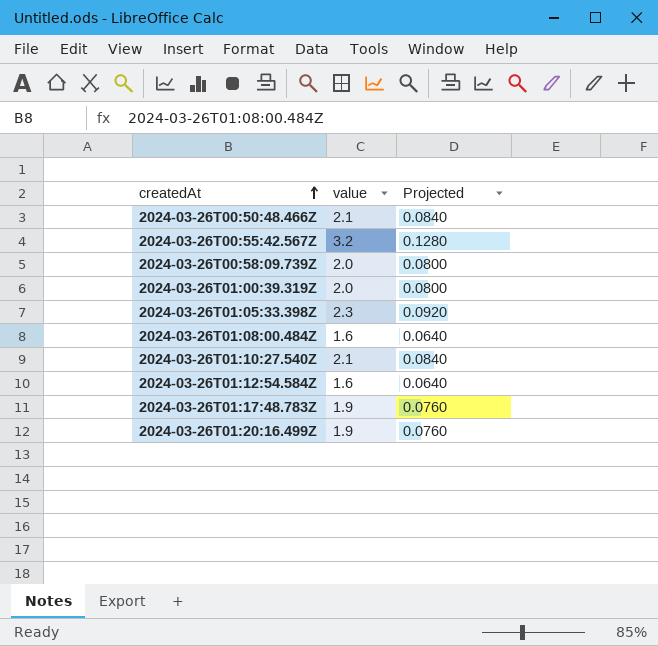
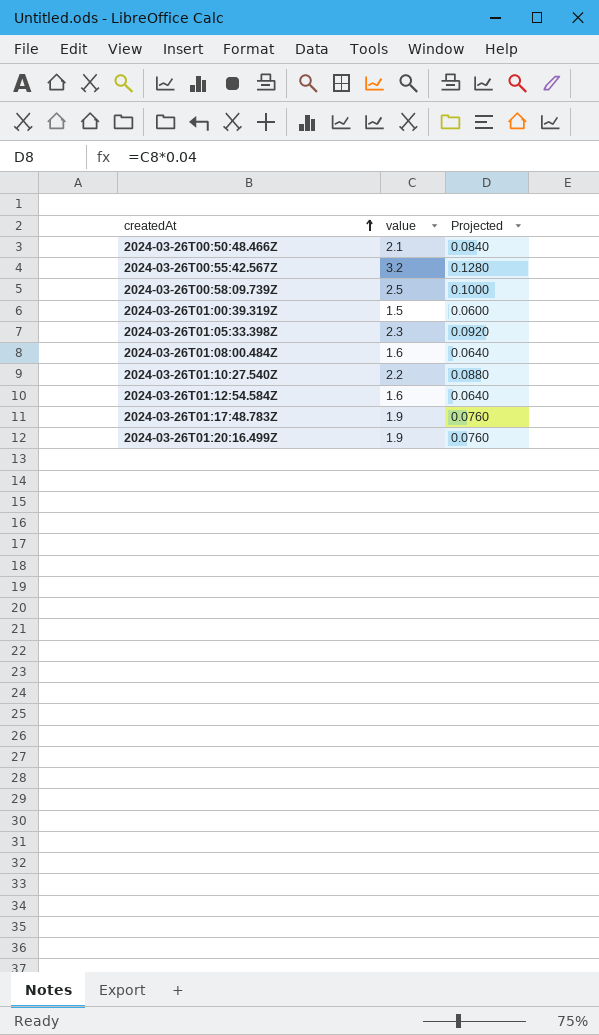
2024-03-26T00:58:09.739Z | value: 2.0 -> 2.5
2024-03-26T00:58:09.739Z | Projected: 0.0800 -> 0.1000
2024-03-26T01:00:39.319Z | value: 2.0 -> 1.5
2024-03-26T01:00:39.319Z | Projected: 0.0800 -> 0.0600
2024-03-26T01:10:27.540Z | value: 2.1 -> 2.2
2024-03-26T01:10:27.540Z | Projected: 0.0840 -> 0.0880

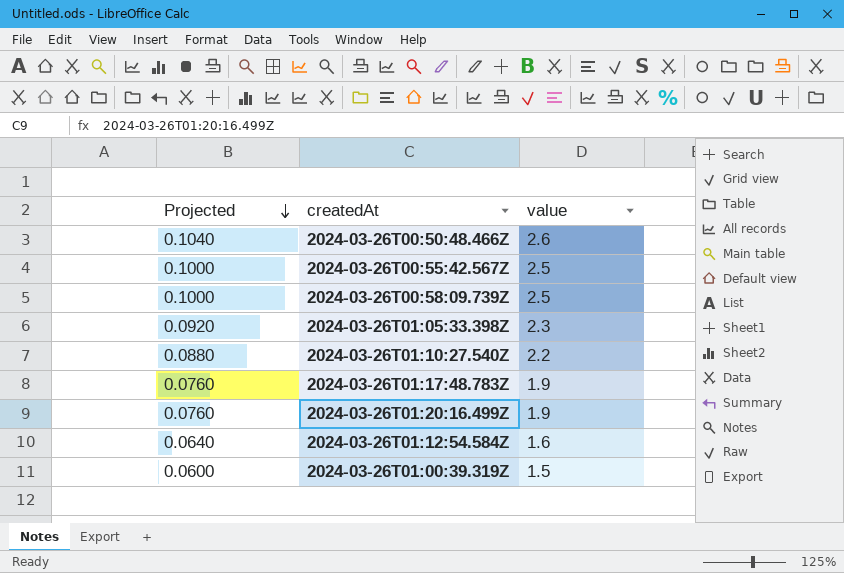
row order: createdAt ascending -> Projected descending
column Projected | position: 3 -> 1
row 2024-03-26T01:08:00.484Z: 1.6 | 0.0640 -> none
2024-03-26T00:50:48.466Z | Projected: 0.0840 -> 0.1040
2024-03-26T00:50:48.466Z | value: 2.1 -> 2.6
2024-03-26T00:55:42.567Z | Projected: 0.1280 -> 0.1000
2024-03-26T00:55:42.567Z | value: 3.2 -> 2.5

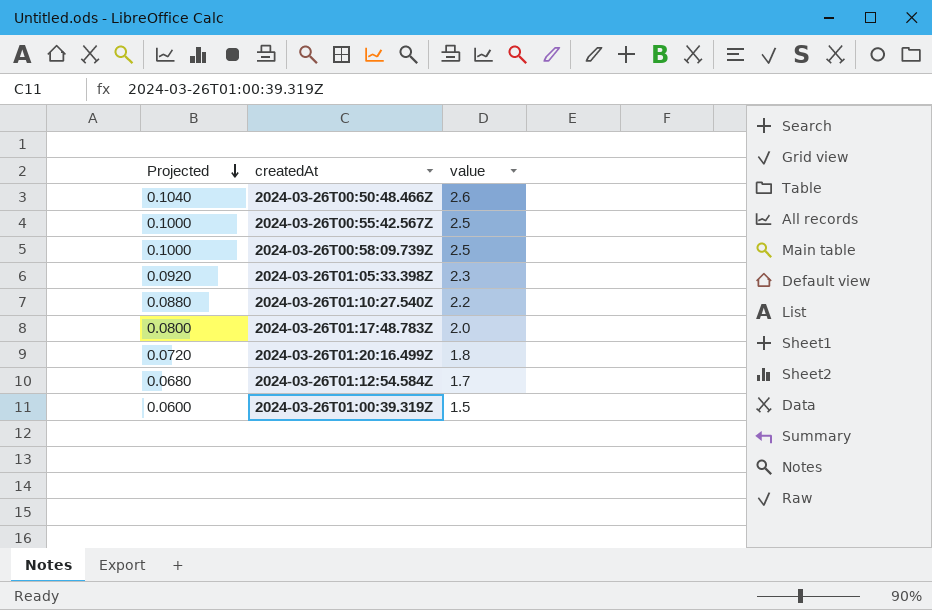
2024-03-26T01:17:48.783Z | Projected: 0.0760 -> 0.0800
2024-03-26T01:17:48.783Z | value: 1.9 -> 2.0
2024-03-26T01:20:16.499Z | Projected: 0.0760 -> 0.0720
2024-03-26T01:20:16.499Z | value: 1.9 -> 1.8
2024-03-26T01:12:54.584Z | Projected: 0.0640 -> 0.0680
2024-03-26T01:12:54.584Z | value: 1.6 -> 1.7

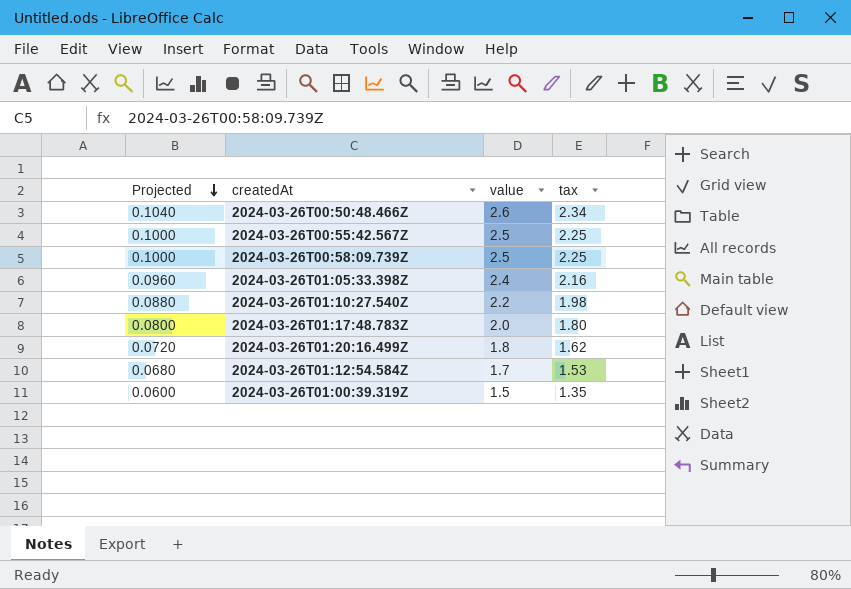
column tax | formula: none -> [value] * 0.9
2024-03-26T01:05:33.398Z | Projected: 0.0920 -> 0.0960
2024-03-26T01:05:33.398Z | value: 2.3 -> 2.4

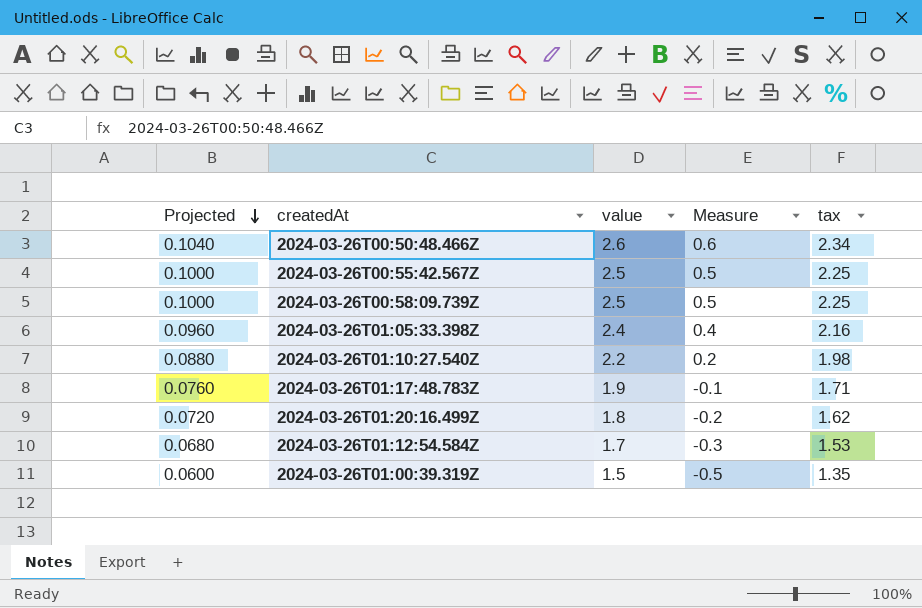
column Measure | formula: none -> [value] - 2
2024-03-26T01:17:48.783Z | Projected: 0.0800 -> 0.0760
2024-03-26T01:17:48.783Z | value: 2.0 -> 1.9
2024-03-26T01:17:48.783Z | tax: 1.80 -> 1.71

